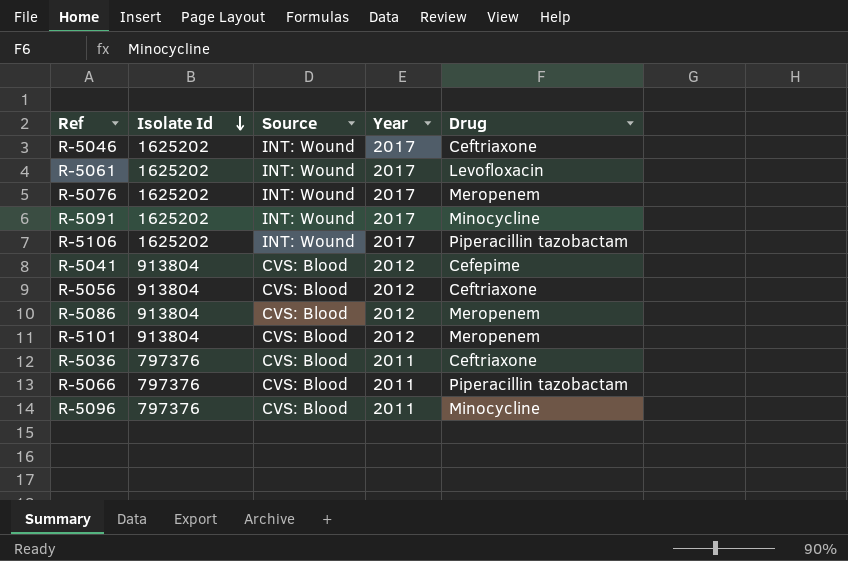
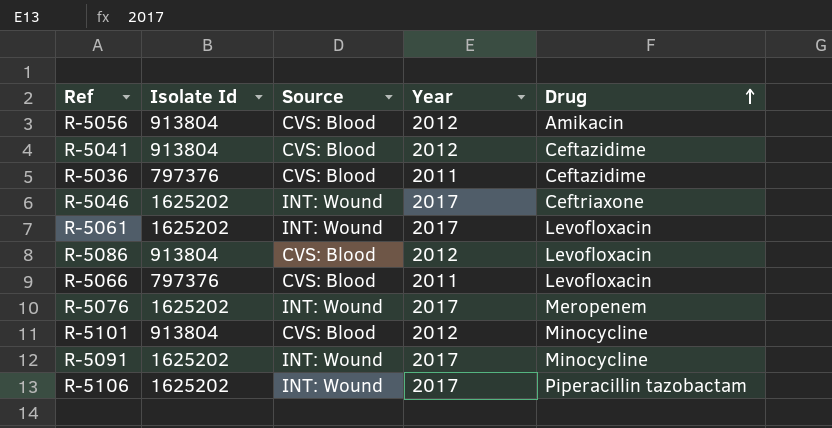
row order: Isolate Id descending -> Drug ascending
row R-5096: 797376 | CVS: Blood | 2011 | Minocycline -> none
R-5056 | Drug: Ceftriaxone -> Amikacin
R-5041 | Drug: Cefepime -> Ceftazidime
R-5036 | Drug: Ceftriaxone -> Ceftazidime
R-5086 | Drug: Meropenem -> Levofloxacin
R-5066 | Drug: Piperacillin tazobactam -> Levofloxacin
R-5101 | Drug: Meropenem -> Minocycline

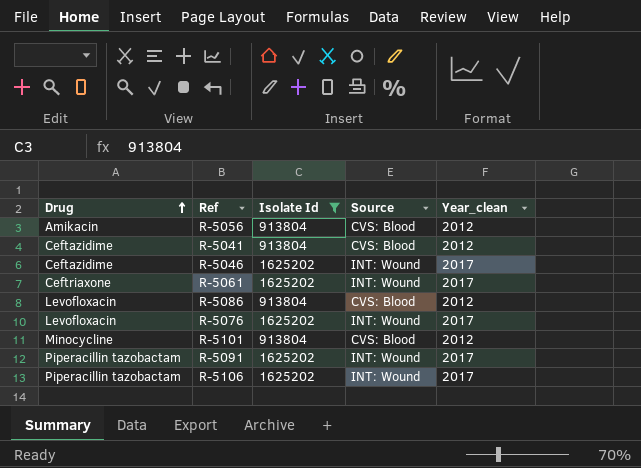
filter: none -> Isolate Id != 797376
column Drug | position: 5 -> 1
column name: Year -> Year_clean
R-5046 | Drug: Ceftriaxone -> Ceftazidime
R-5061 | Drug: Levofloxacin -> Ceftriaxone
R-5076 | Drug: Meropenem -> Levofloxacin
R-5091 | Drug: Minocycline -> Piperacillin tazobactam

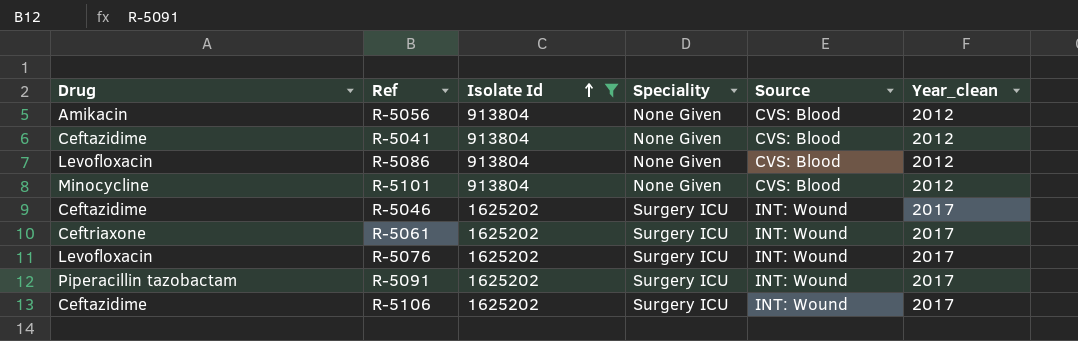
row order: Drug ascending -> Isolate Id ascending
column Speciality | position: none -> 4
R-5106 | Drug: Piperacillin tazobactam -> Ceftazidime

